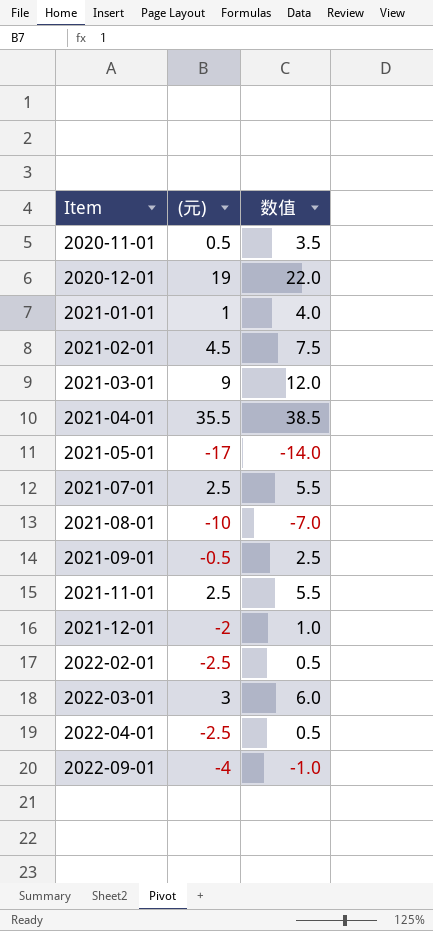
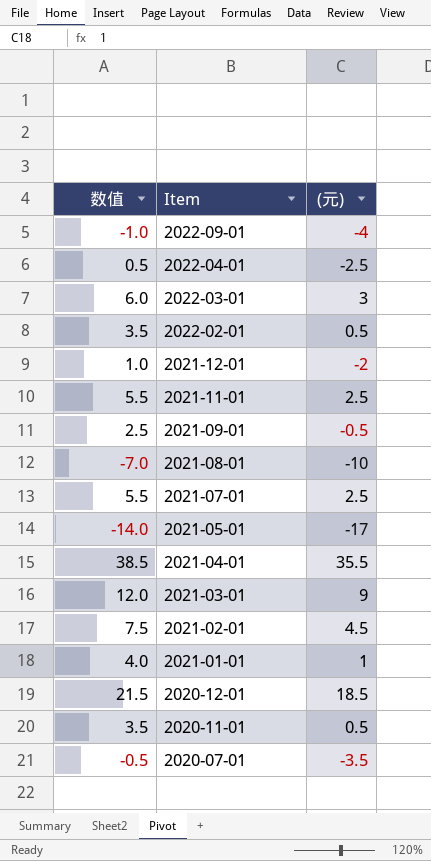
row order: Item ascending -> Item descending
column 数值 | position: 3 -> 1
2022-02-01 | 数值: 0.5 -> 3.5
2022-02-01 | (元): -2.5 -> 0.5
2020-12-01 | 数值: 22.0 -> 21.5
2020-12-01 | (元): 19 -> 18.5
row 2020-07-01: none -> -0.5 | -3.5

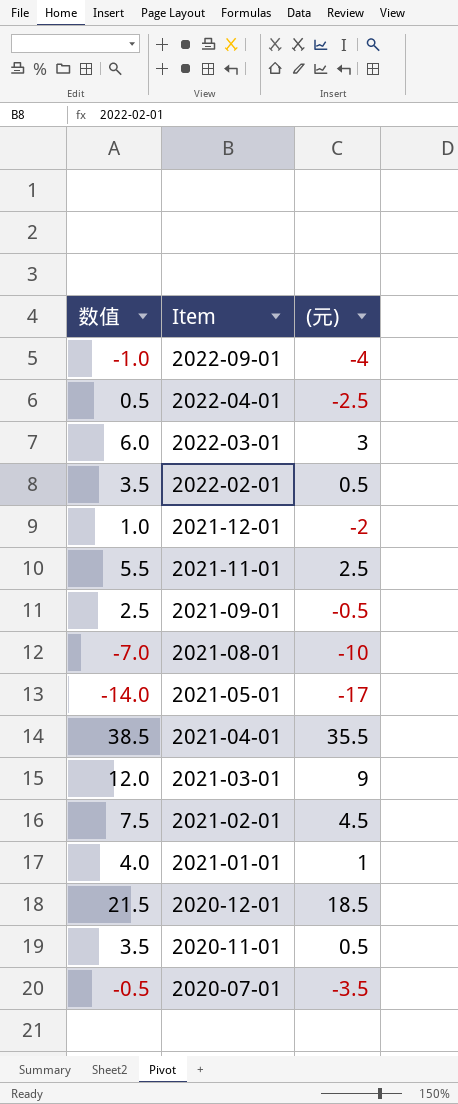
row 2021-07-01: 5.5 | 2.5 -> none

